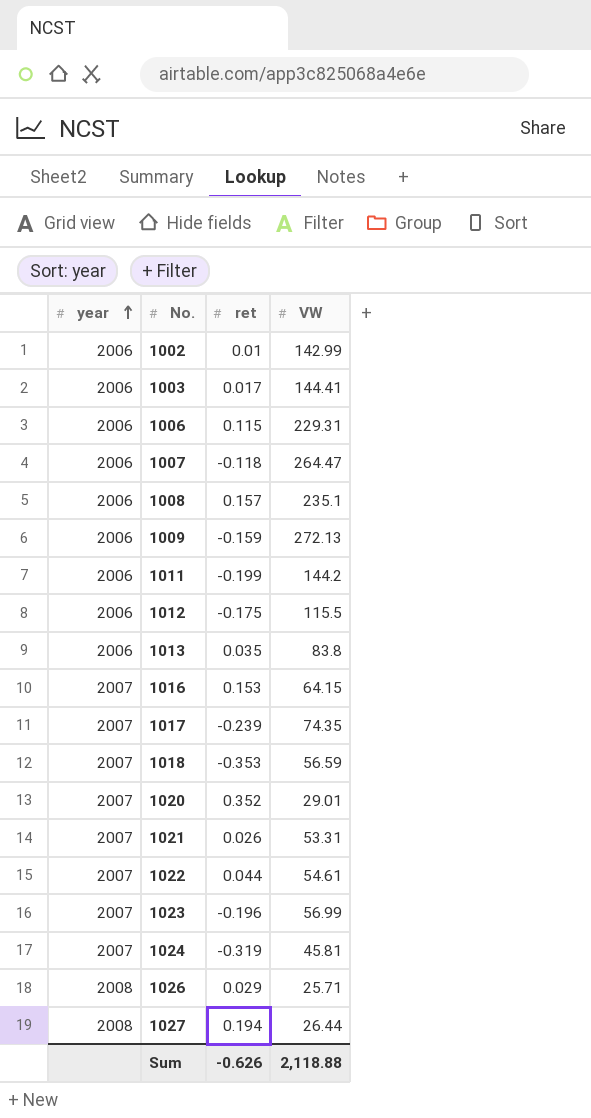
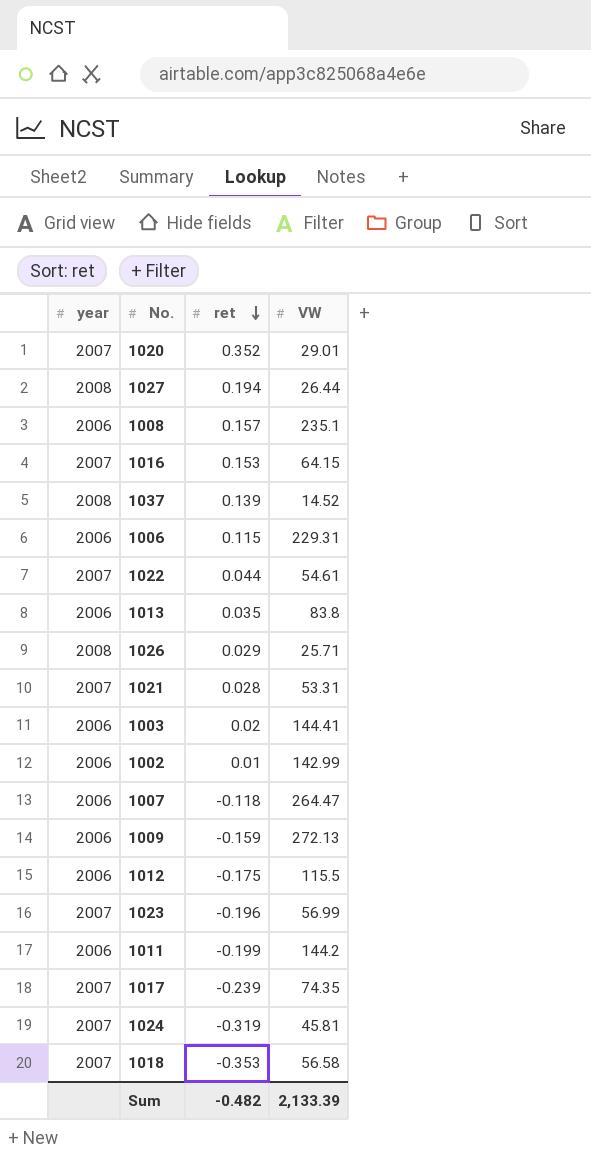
row order: year ascending -> ret descending
row 1037: none -> 2008 | 0.139 | 14.52
1021 | ret: 0.026 -> 0.028
1003 | ret: 0.017 -> 0.02
1018 | VW: 56.59 -> 56.58
Sum | ret: -0.626 -> -0.482
Sum | VW: 2,118.88 -> 2,133.39

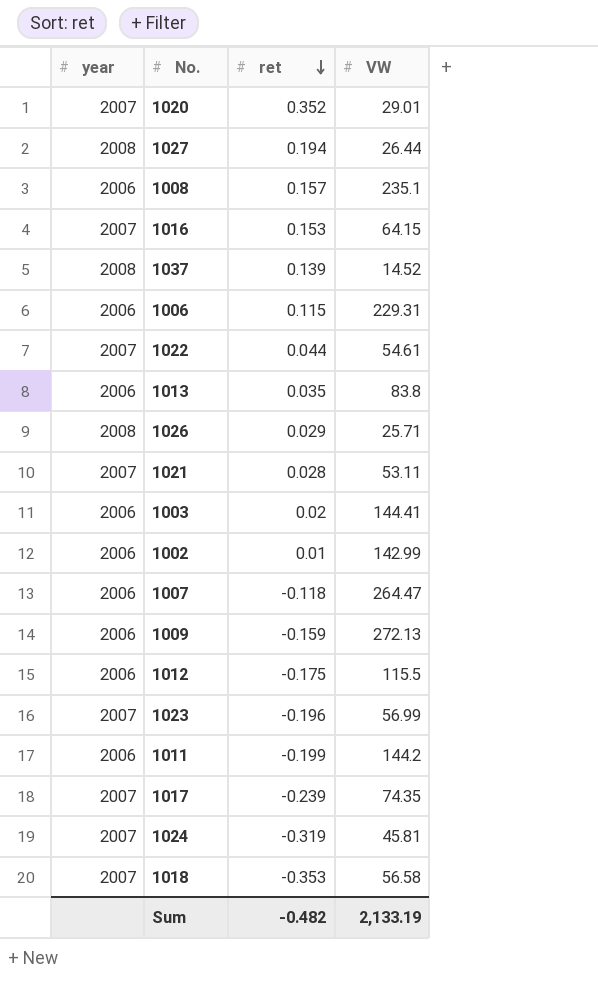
1021 | VW: 53.31 -> 53.11
Sum | VW: 2,133.39 -> 2,133.19

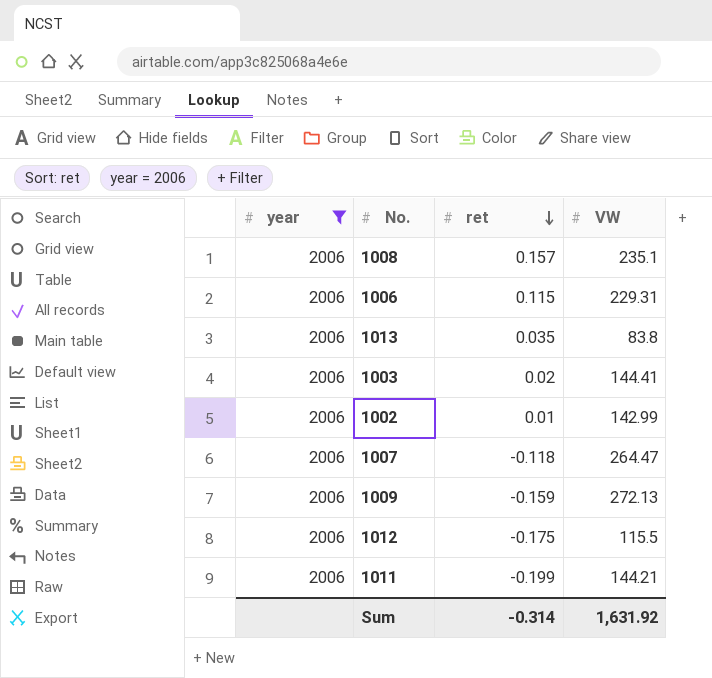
filter: none -> year = 2006
1011 | VW: 144.2 -> 144.21
Sum | ret: -0.482 -> -0.314
Sum | VW: 2,133.19 -> 1,631.92

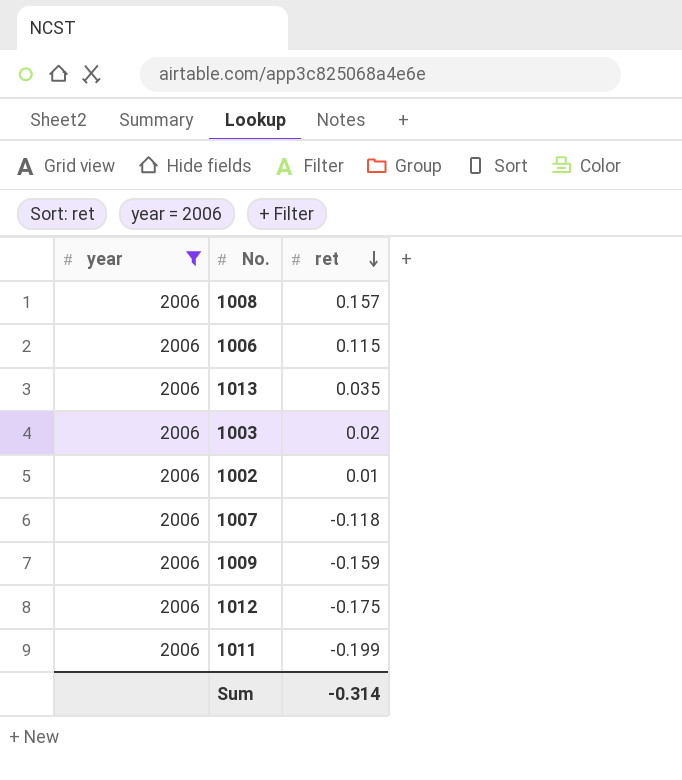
column VW | position: 4 -> none

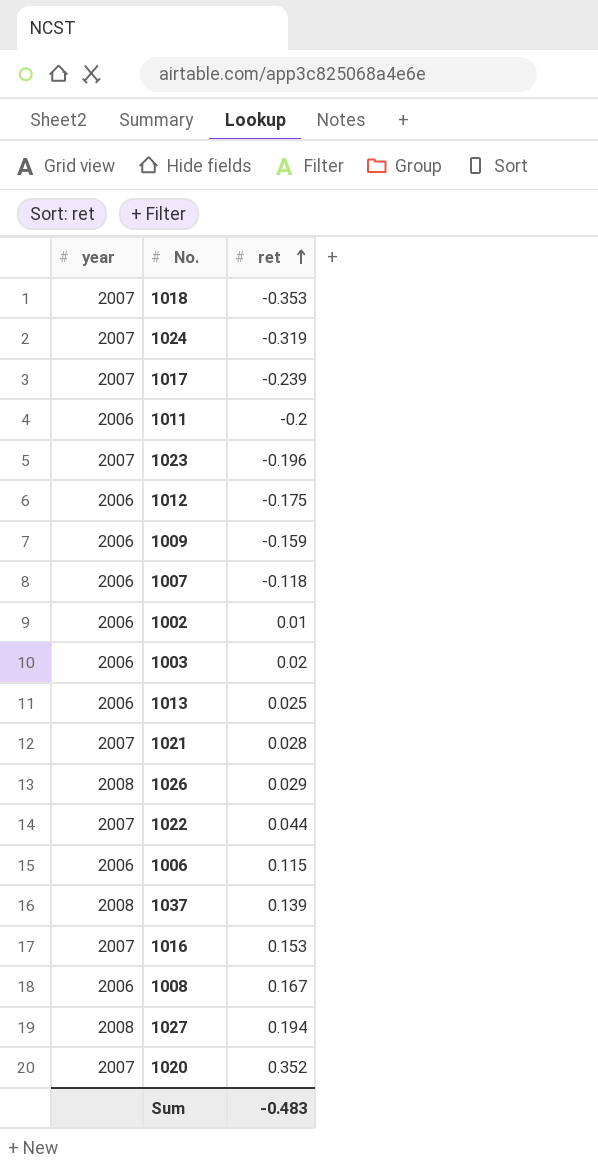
filter: year = 2006 -> none
row order: ret descending -> ret ascending
1011 | ret: -0.199 -> -0.2
1013 | ret: 0.035 -> 0.025
1008 | ret: 0.157 -> 0.167
Sum | ret: -0.314 -> -0.483

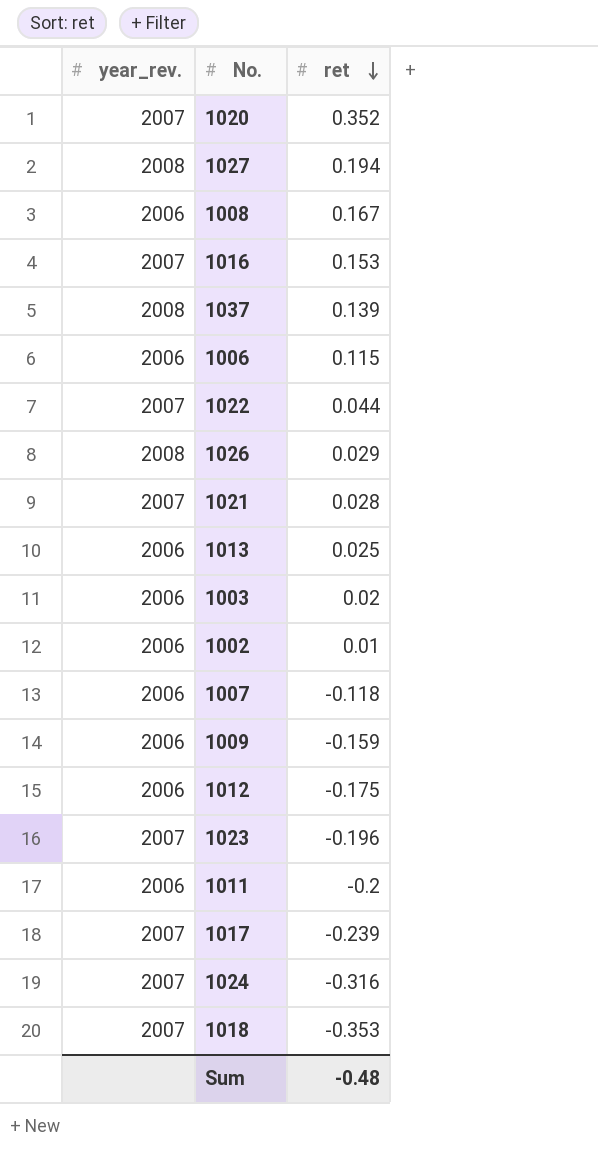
row order: ret ascending -> ret descending
column name: year -> year_rev.
1024 | ret: -0.319 -> -0.316
Sum | ret: -0.483 -> -0.48

